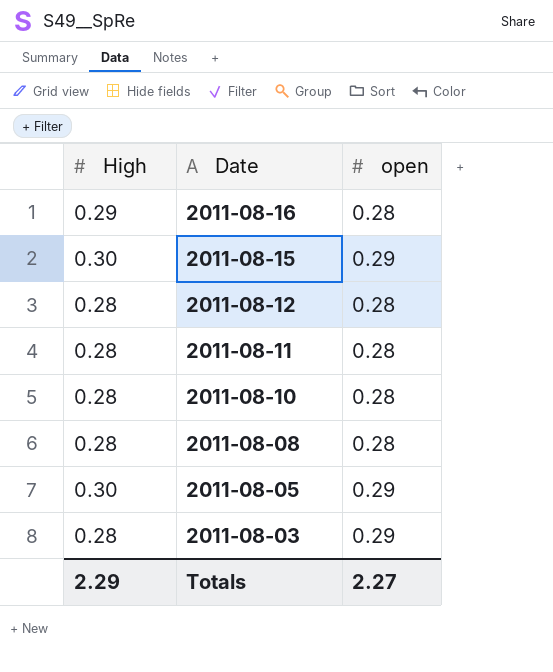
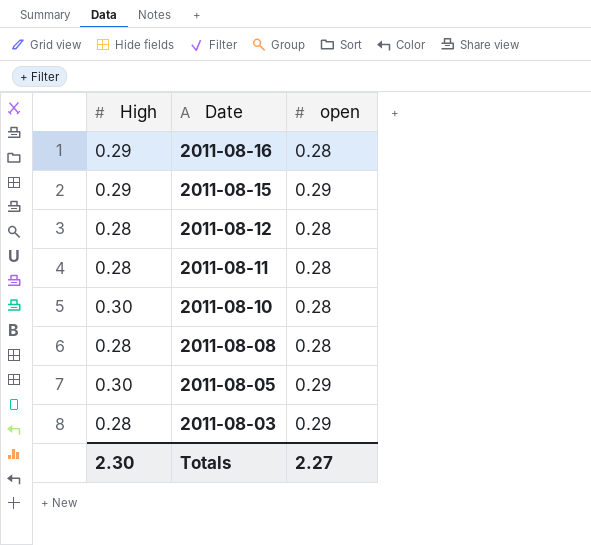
2011-08-15 | High: 0.30 -> 0.29
2011-08-10 | High: 0.28 -> 0.30
Totals | High: 2.29 -> 2.30

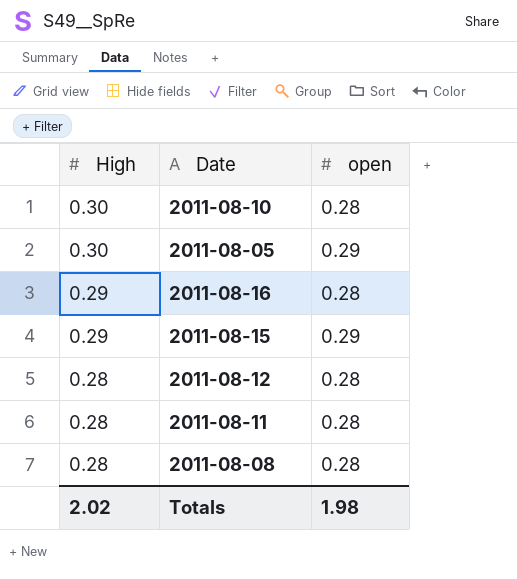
row order: Date descending -> High descending
row 2011-08-03: 0.28 | 0.29 -> none
Totals | High: 2.30 -> 2.02
Totals | open: 2.27 -> 1.98

